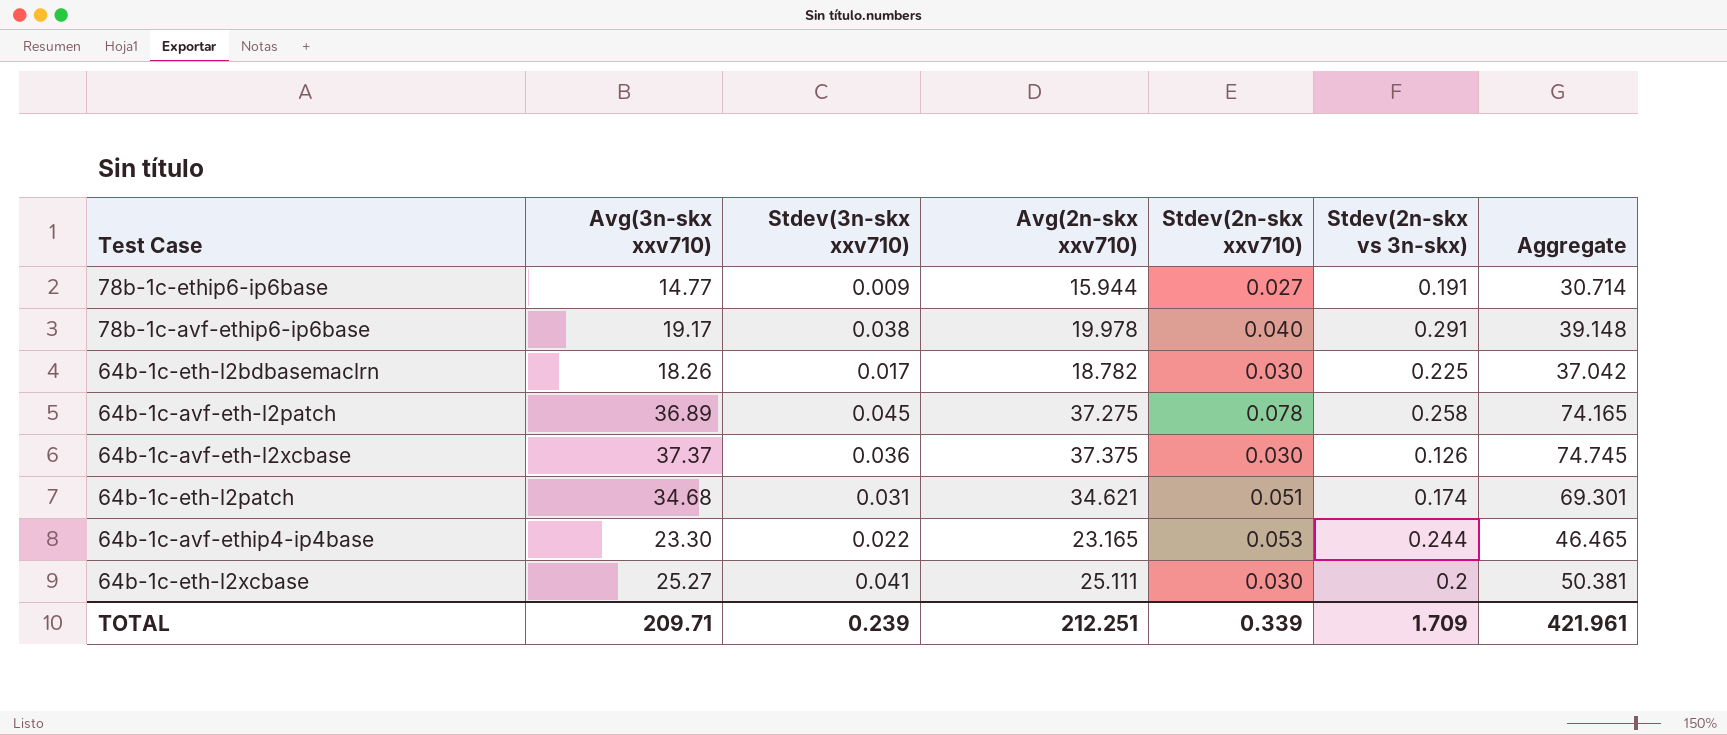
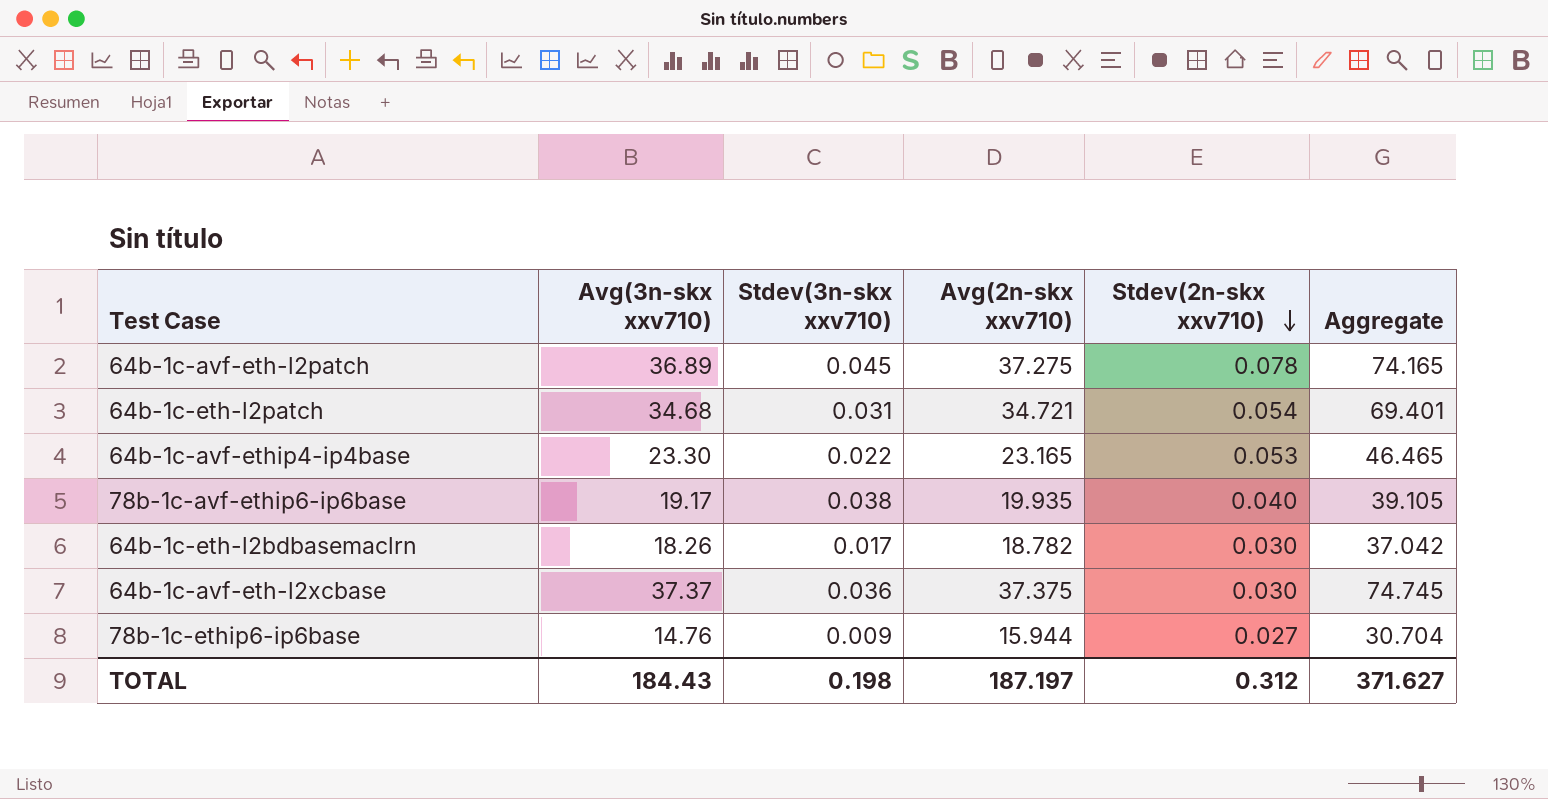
row order: none -> Stdev(2n-skx xxv710) descending
column Stdev(2n-skx vs 3n-skx) | position: 6 -> none
row 64b-1c-eth-l2xcbase: 25.27 | 0.041 | 25.111 | 0.030 | 0.2 | 50.381 -> none
64b-1c-eth-l2patch | Avg(2n-skx xxv710): 34.621 -> 34.721
64b-1c-eth-l2patch | Stdev(2n-skx xxv710): 0.051 -> 0.054
64b-1c-eth-l2patch | Aggregate: 69.301 -> 69.401
78b-1c-avf-ethip6-ip6base | Avg(2n-skx xxv710): 19.978 -> 19.935
78b-1c-avf-ethip6-ip6base | Aggregate: 39.148 -> 39.105
78b-1c-ethip6-ip6base | Avg(3n-skx xxv710): 14.77 -> 14.76
78b-1c-ethip6-ip6base | Aggregate: 30.714 -> 30.704
TOTAL | Avg(3n-skx xxv710): 209.71 -> 184.43
TOTAL | Stdev(3n-skx xxv710): 0.239 -> 0.198
TOTAL | Avg(2n-skx xxv710): 212.251 -> 187.197
TOTAL | Stdev(2n-skx xxv710): 0.339 -> 0.312
TOTAL | Aggregate: 421.961 -> 371.627

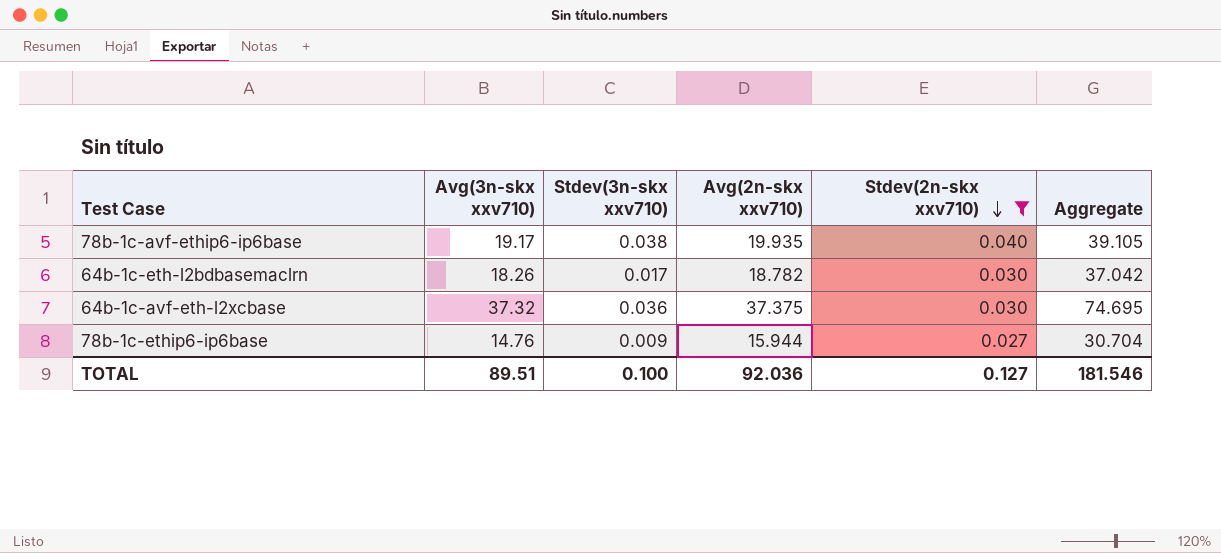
filter: none -> Stdev(2n-skx xxv710) <= 0.040
64b-1c-avf-eth-l2xcbase | Avg(3n-skx xxv710): 37.37 -> 37.32
64b-1c-avf-eth-l2xcbase | Aggregate: 74.745 -> 74.695
TOTAL | Avg(3n-skx xxv710): 184.43 -> 89.51
TOTAL | Stdev(3n-skx xxv710): 0.198 -> 0.100
TOTAL | Avg(2n-skx xxv710): 187.197 -> 92.036
TOTAL | Stdev(2n-skx xxv710): 0.312 -> 0.127
TOTAL | Aggregate: 371.627 -> 181.546

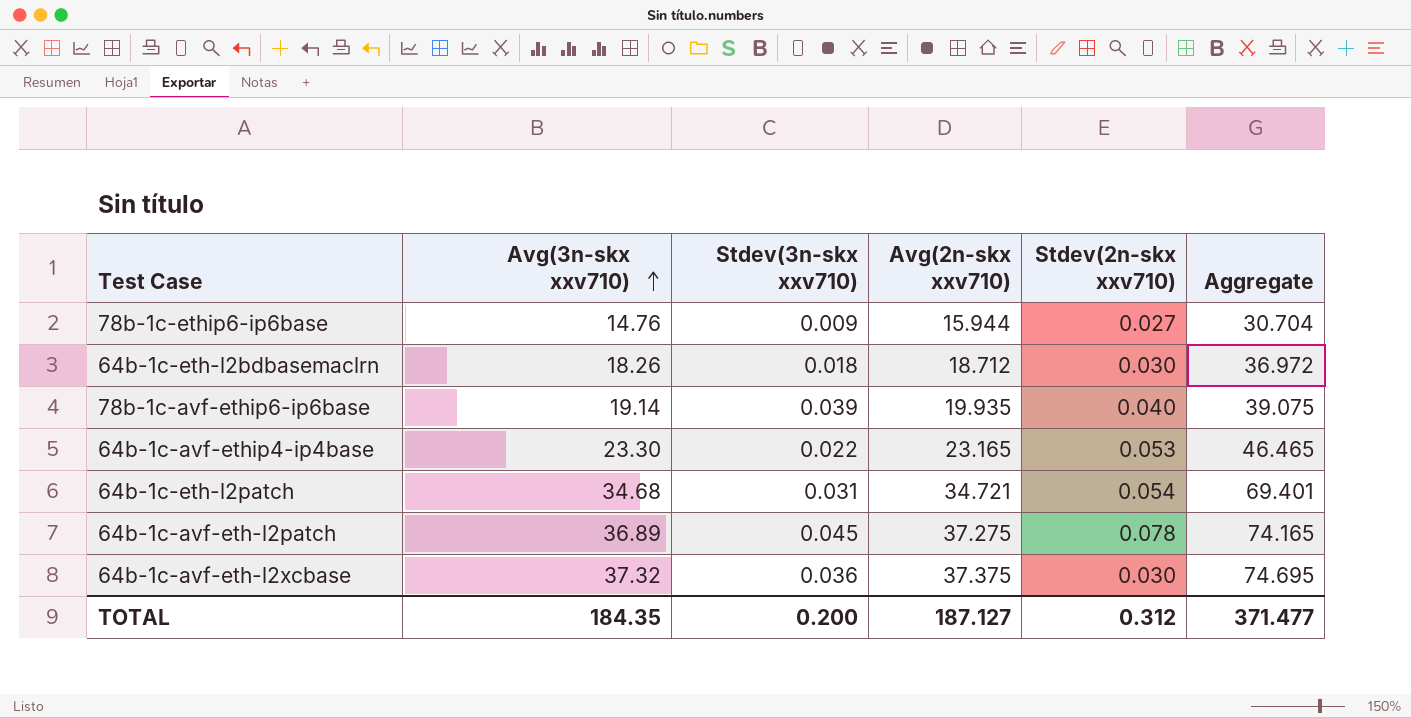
filter: Stdev(2n-skx xxv710) <= 0.040 -> none
row order: Stdev(2n-skx xxv710) descending -> Avg(3n-skx xxv710) ascending
64b-1c-eth-l2bdbasemaclrn | Stdev(3n-skx xxv710): 0.017 -> 0.018
64b-1c-eth-l2bdbasemaclrn | Avg(2n-skx xxv710): 18.782 -> 18.712
64b-1c-eth-l2bdbasemaclrn | Aggregate: 37.042 -> 36.972
78b-1c-avf-ethip6-ip6base | Avg(3n-skx xxv710): 19.17 -> 19.14
78b-1c-avf-ethip6-ip6base | Stdev(3n-skx xxv710): 0.038 -> 0.039
78b-1c-avf-ethip6-ip6base | Aggregate: 39.105 -> 39.075
TOTAL | Avg(3n-skx xxv710): 89.51 -> 184.35
TOTAL | Stdev(3n-skx xxv710): 0.100 -> 0.200
TOTAL | Avg(2n-skx xxv710): 92.036 -> 187.127
TOTAL | Stdev(2n-skx xxv710): 0.127 -> 0.312
TOTAL | Aggregate: 181.546 -> 371.477

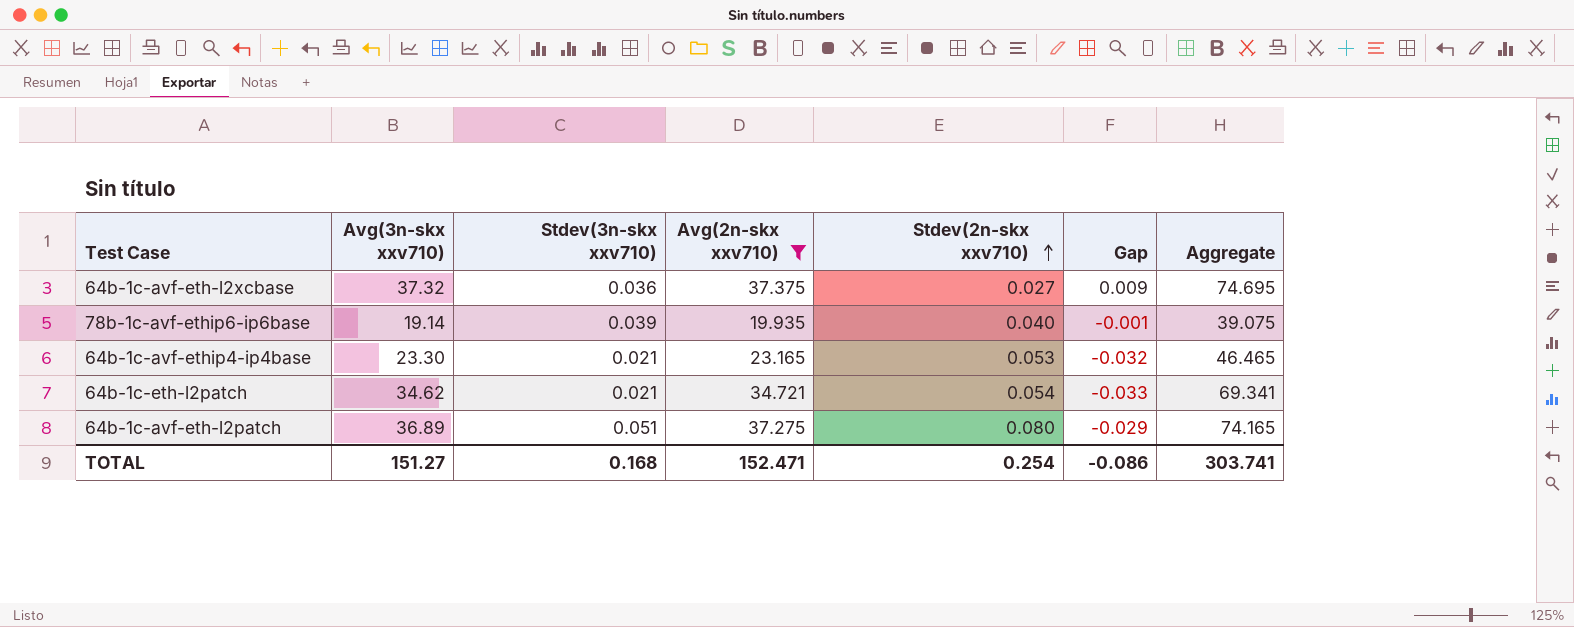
filter: none -> Avg(2n-skx xxv710) >= 19.935
row order: Avg(3n-skx xxv710) ascending -> Stdev(2n-skx xxv710) ascending
column Gap | formula: none -> [Stdev(3n-skx xxv710)] - [Stdev(2n-skx xxv710)]
64b-1c-avf-eth-l2xcbase | Stdev(2n-skx xxv710): 0.030 -> 0.027
64b-1c-avf-ethip4-ip4base | Stdev(3n-skx xxv710): 0.022 -> 0.021
64b-1c-eth-l2patch | Avg(3n-skx xxv710): 34.68 -> 34.62
64b-1c-eth-l2patch | Stdev(3n-skx xxv710): 0.031 -> 0.021
64b-1c-eth-l2patch | Aggregate: 69.401 -> 69.341
64b-1c-avf-eth-l2patch | Stdev(3n-skx xxv710): 0.045 -> 0.051
64b-1c-avf-eth-l2patch | Stdev(2n-skx xxv710): 0.078 -> 0.080
TOTAL | Avg(3n-skx xxv710): 184.35 -> 151.27
TOTAL | Stdev(3n-skx xxv710): 0.200 -> 0.168
TOTAL | Avg(2n-skx xxv710): 187.127 -> 152.471
TOTAL | Stdev(2n-skx xxv710): 0.312 -> 0.254
TOTAL | Aggregate: 371.477 -> 303.741

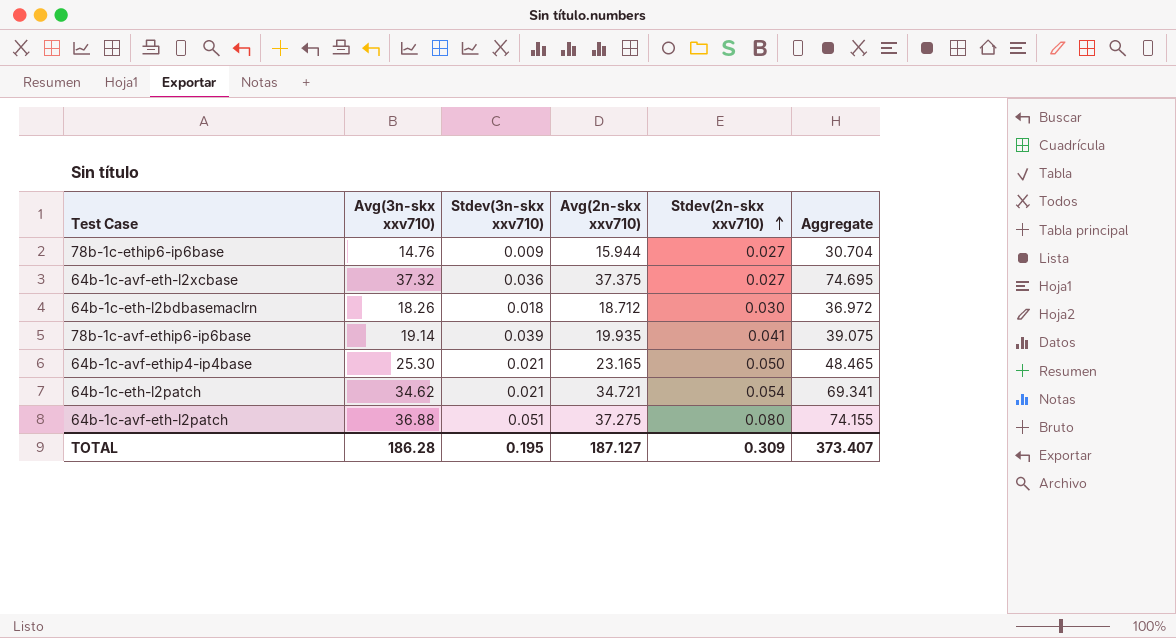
filter: Avg(2n-skx xxv710) >= 19.935 -> none
column Gap | formula: [Stdev(3n-skx xxv710)] - [Stdev(2n-skx xxv710)] -> none
78b-1c-avf-ethip6-ip6base | Stdev(2n-skx xxv710): 0.040 -> 0.041
64b-1c-avf-ethip4-ip4base | Avg(3n-skx xxv710): 23.30 -> 25.30
64b-1c-avf-ethip4-ip4base | Stdev(2n-skx xxv710): 0.053 -> 0.050
64b-1c-avf-ethip4-ip4base | Aggregate: 46.465 -> 48.465
64b-1c-avf-eth-l2patch | Avg(3n-skx xxv710): 36.89 -> 36.88
64b-1c-avf-eth-l2patch | Aggregate: 74.165 -> 74.155
TOTAL | Avg(3n-skx xxv710): 151.27 -> 186.28
TOTAL | Stdev(3n-skx xxv710): 0.168 -> 0.195
TOTAL | Avg(2n-skx xxv710): 152.471 -> 187.127
TOTAL | Stdev(2n-skx xxv710): 0.254 -> 0.309
TOTAL | Aggregate: 303.741 -> 373.407

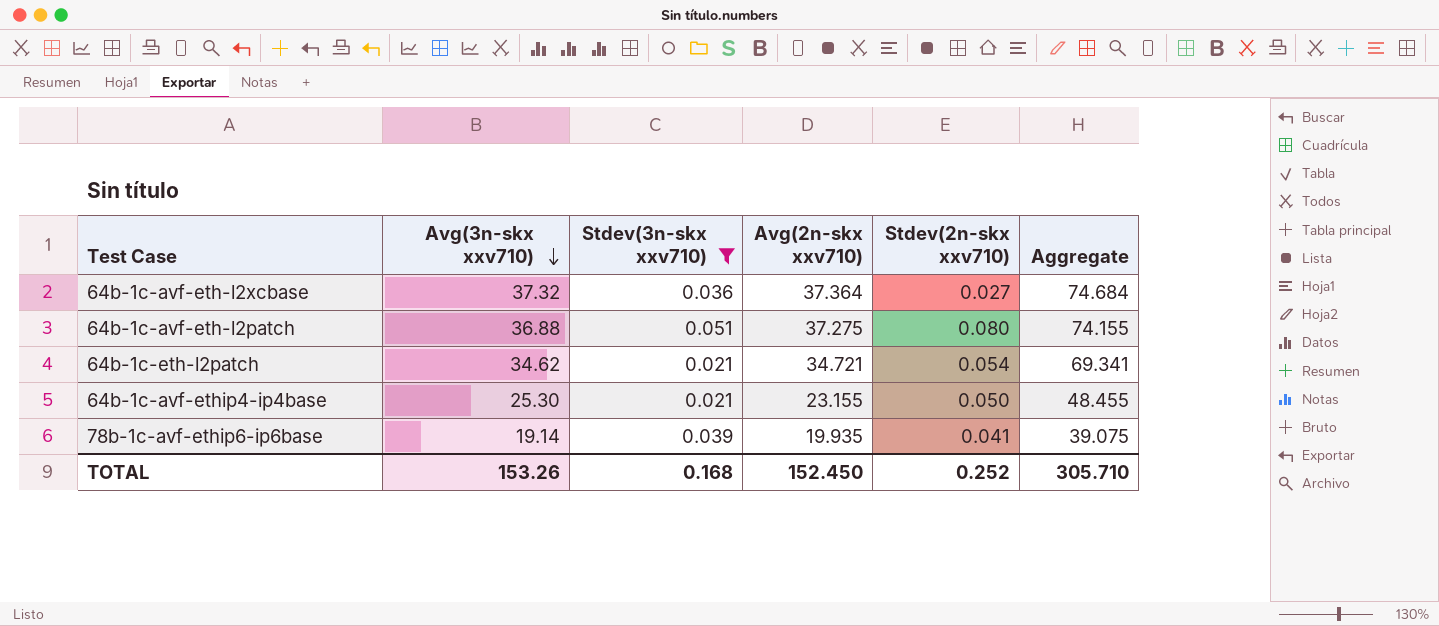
filter: none -> Stdev(3n-skx xxv710) >= 0.021
row order: Stdev(2n-skx xxv710) ascending -> Avg(3n-skx xxv710) descending
64b-1c-avf-eth-l2xcbase | Avg(2n-skx xxv710): 37.375 -> 37.364
64b-1c-avf-eth-l2xcbase | Aggregate: 74.695 -> 74.684
64b-1c-avf-ethip4-ip4base | Avg(2n-skx xxv710): 23.165 -> 23.155
64b-1c-avf-ethip4-ip4base | Aggregate: 48.465 -> 48.455
TOTAL | Avg(3n-skx xxv710): 186.28 -> 153.26
TOTAL | Stdev(3n-skx xxv710): 0.195 -> 0.168
TOTAL | Avg(2n-skx xxv710): 187.127 -> 152.450
TOTAL | Stdev(2n-skx xxv710): 0.309 -> 0.252
TOTAL | Aggregate: 373.407 -> 305.710

